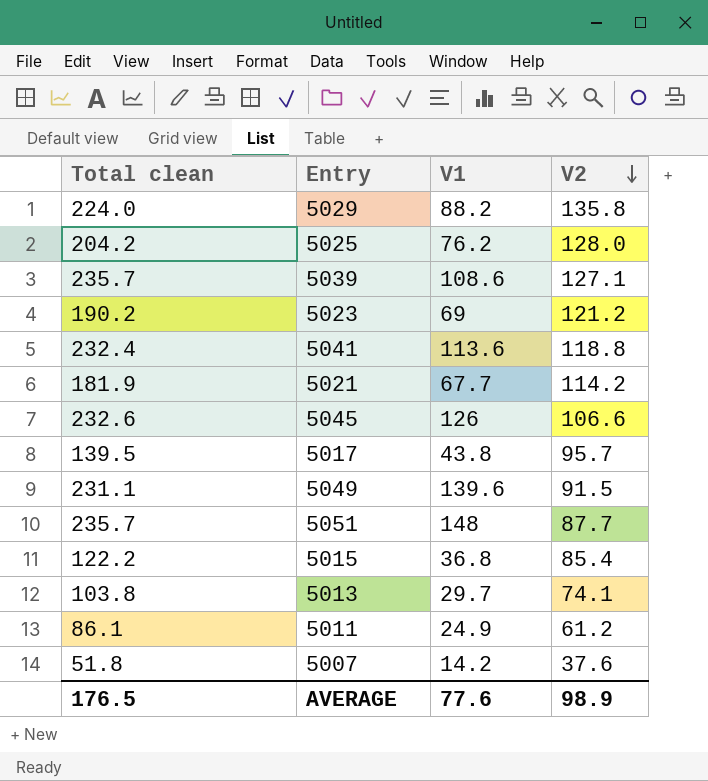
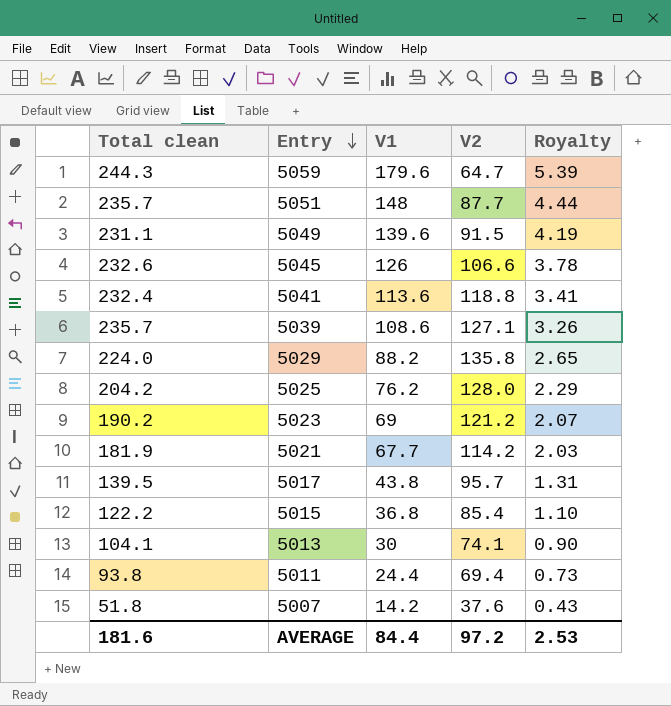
row order: V2 descending -> Entry descending
column Royalty | formula: none -> [V1] * 0.03
row 5059: none -> 244.3 | 179.6 | 64.7 | 5.39
5013 | Total clean: 103.8 -> 104.1
5013 | V1: 29.7 -> 30
5011 | Total clean: 86.1 -> 93.8
5011 | V1: 24.9 -> 24.4
5011 | V2: 61.2 -> 69.4
AVERAGE | Total clean: 176.5 -> 181.6
AVERAGE | V1: 77.6 -> 84.4
AVERAGE | V2: 98.9 -> 97.2

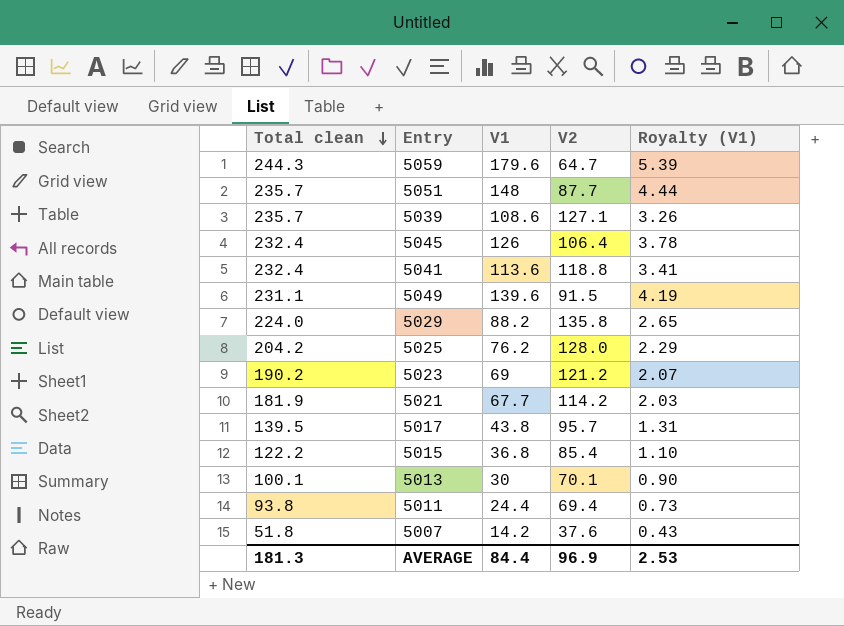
row order: Entry descending -> Total clean descending
column name: Royalty -> Royalty (V1)
5045 | Total clean: 232.6 -> 232.4
5045 | V2: 106.6 -> 106.4
5013 | Total clean: 104.1 -> 100.1
5013 | V2: 74.1 -> 70.1
AVERAGE | Total clean: 181.6 -> 181.3
AVERAGE | V2: 97.2 -> 96.9

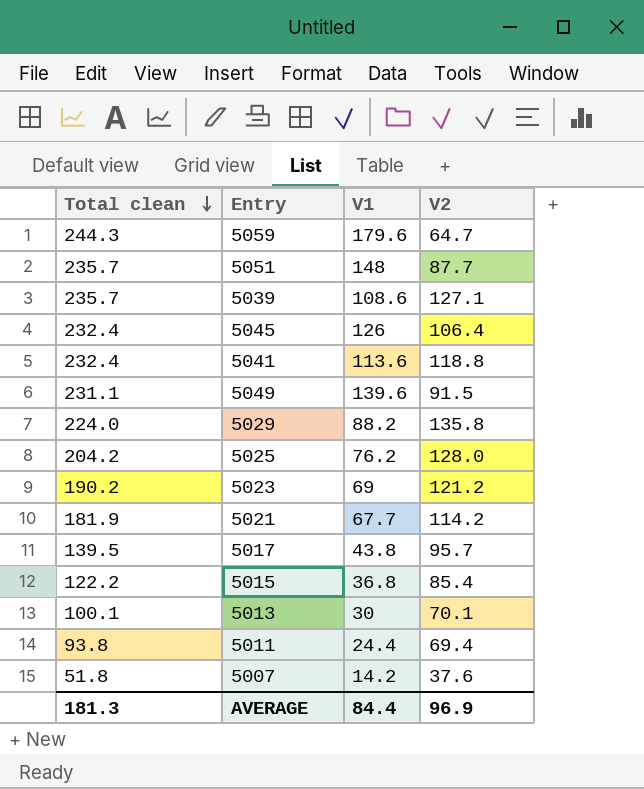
column Royalty (V1) | formula: [V1] * 0.03 -> none

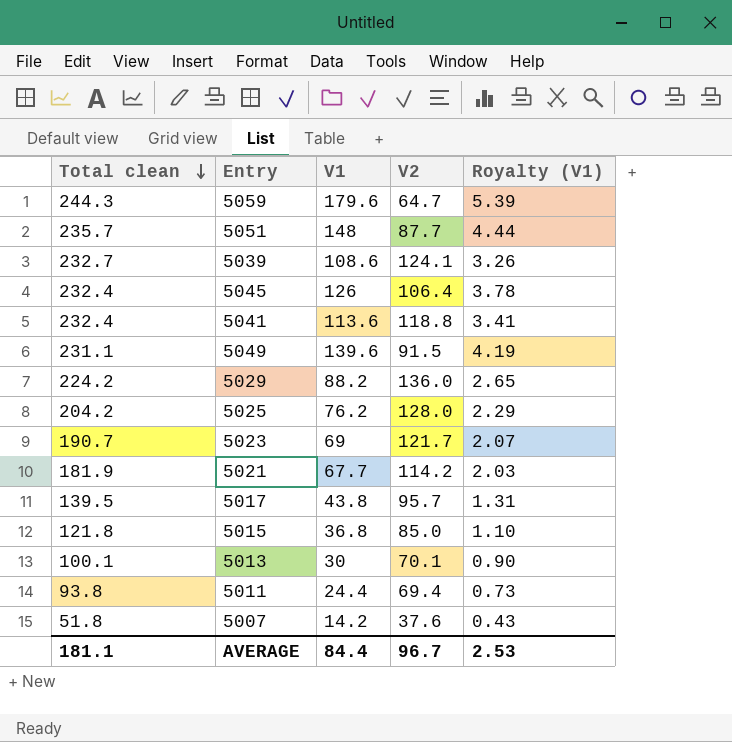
column Royalty (V1) | formula: none -> [V1] * 0.03
5039 | Total clean: 235.7 -> 232.7
5039 | V2: 127.1 -> 124.1
5029 | Total clean: 224.0 -> 224.2
5029 | V2: 135.8 -> 136.0
5023 | Total clean: 190.2 -> 190.7
5023 | V2: 121.2 -> 121.7
5015 | Total clean: 122.2 -> 121.8
5015 | V2: 85.4 -> 85.0
AVERAGE | Total clean: 181.3 -> 181.1
AVERAGE | V2: 96.9 -> 96.7

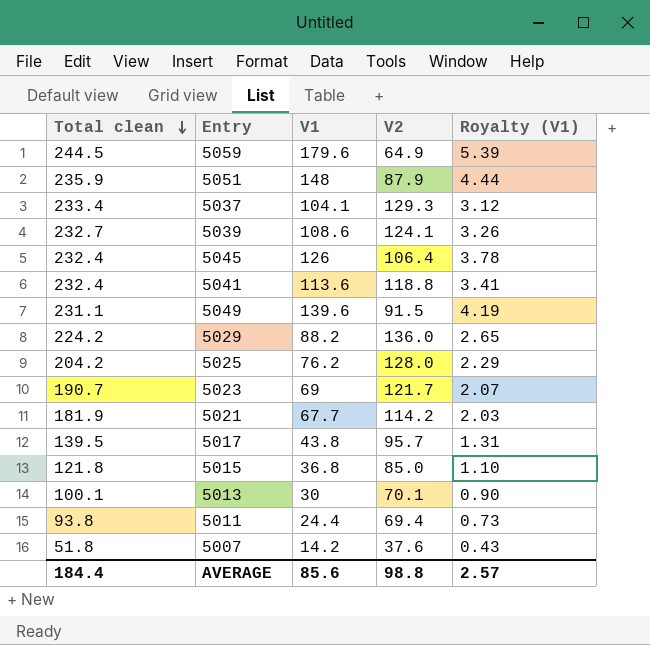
5059 | Total clean: 244.3 -> 244.5
5059 | V2: 64.7 -> 64.9
5051 | Total clean: 235.7 -> 235.9
5051 | V2: 87.7 -> 87.9
row 5037: none -> 233.4 | 104.1 | 129.3 | 3.12
AVERAGE | Total clean: 181.1 -> 184.4
AVERAGE | V1: 84.4 -> 85.6
AVERAGE | V2: 96.7 -> 98.8
AVERAGE | Royalty (V1): 2.53 -> 2.57

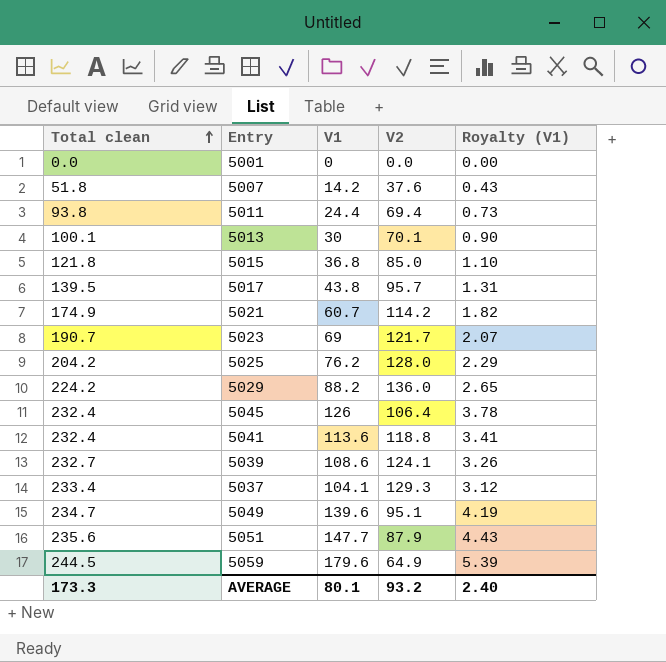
row order: Total clean descending -> Total clean ascending
row 5001: none -> 0.0 | 0 | 0.0 | 0.00
5021 | Total clean: 181.9 -> 174.9
5021 | V1: 67.7 -> 60.7
5021 | Royalty (V1): 2.03 -> 1.82
5049 | Total clean: 231.1 -> 234.7
5049 | V2: 91.5 -> 95.1
5051 | Total clean: 235.9 -> 235.6
5051 | V1: 148 -> 147.7
5051 | Royalty (V1): 4.44 -> 4.43
AVERAGE | Total clean: 184.4 -> 173.3
AVERAGE | V1: 85.6 -> 80.1
AVERAGE | V2: 98.8 -> 93.2
AVERAGE | Royalty (V1): 2.57 -> 2.40

